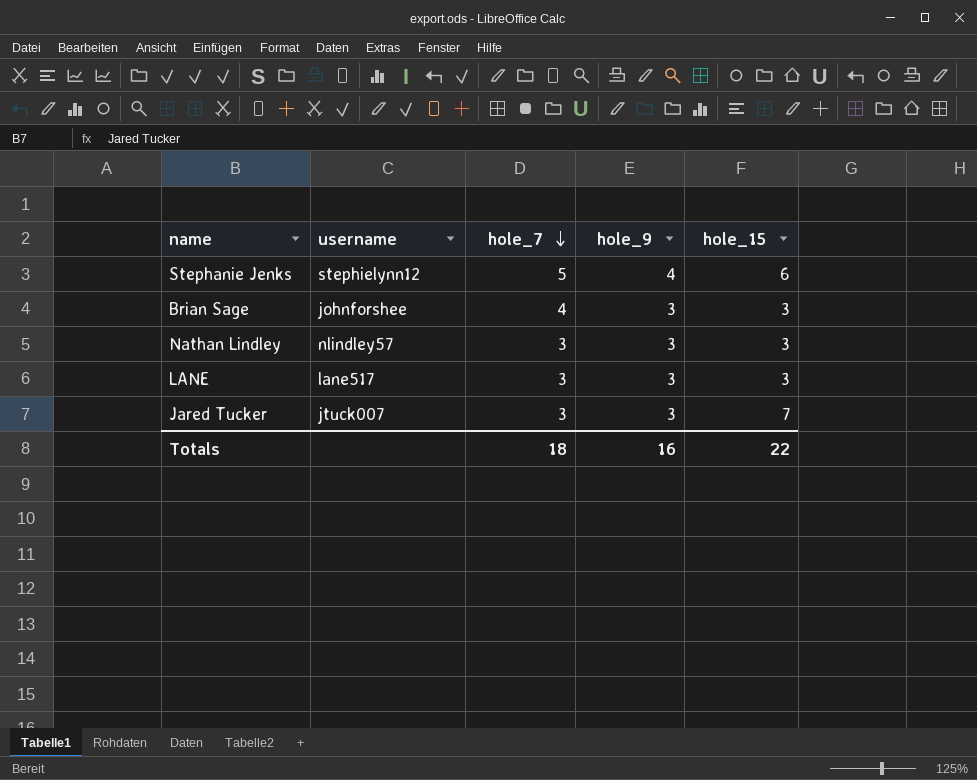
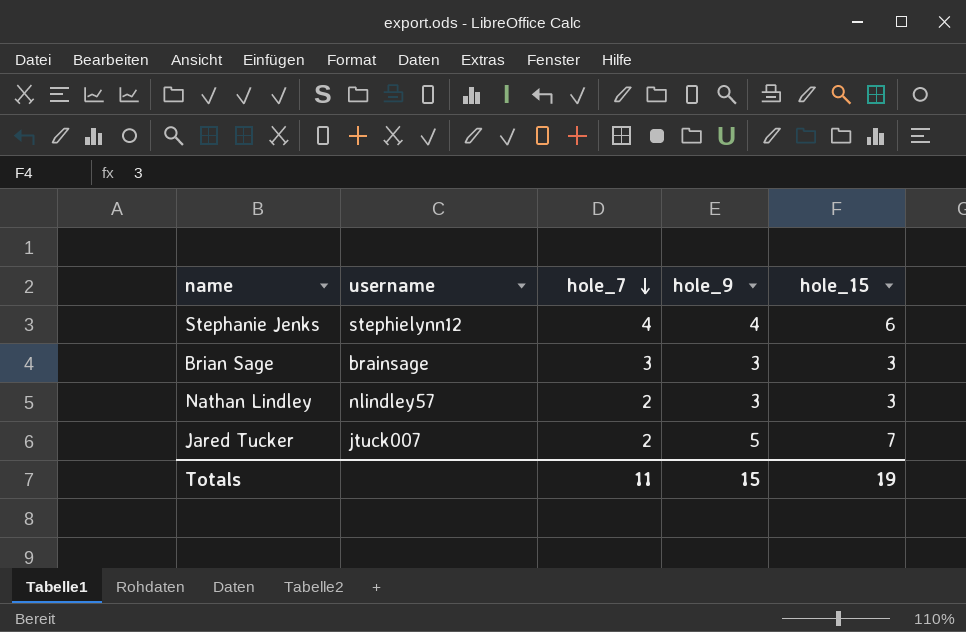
row LANE: lane517 | 3 | 3 | 3 -> none
Stephanie Jenks | hole_7: 5 -> 4
Brian Sage | username: johnforshee -> brainsage
Brian Sage | hole_7: 4 -> 3
Nathan Lindley | hole_7: 3 -> 2
Jared Tucker | hole_7: 3 -> 2
Jared Tucker | hole_9: 3 -> 5
Totals | hole_7: 18 -> 11
Totals | hole_9: 16 -> 15
Totals | hole_15: 22 -> 19

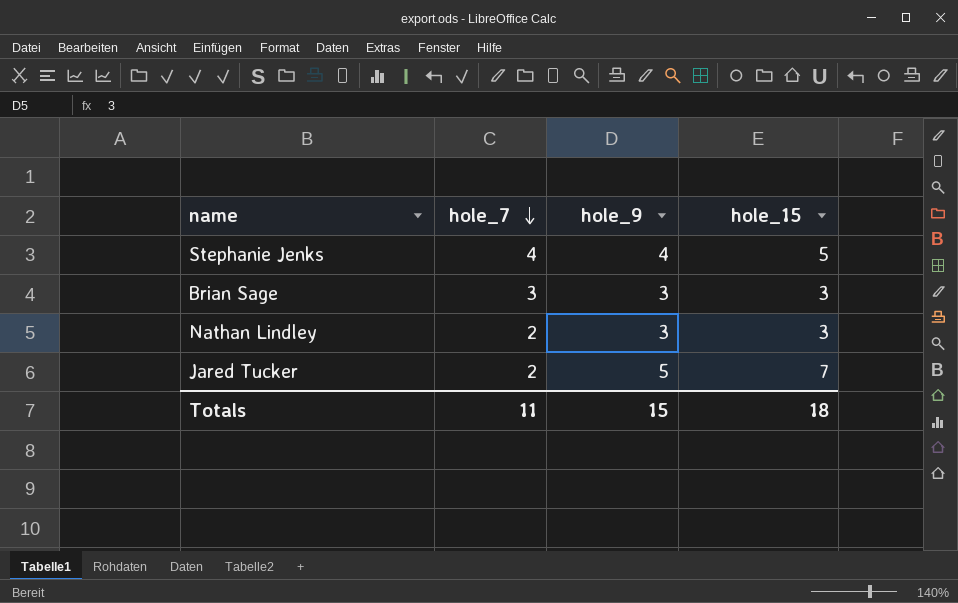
column username | position: 2 -> none
Stephanie Jenks | hole_15: 6 -> 5
Totals | hole_15: 19 -> 18

